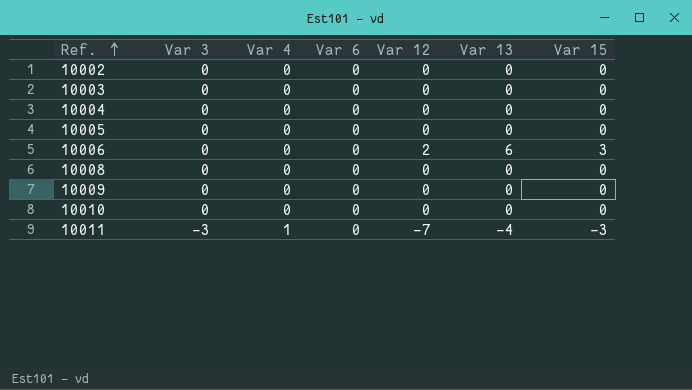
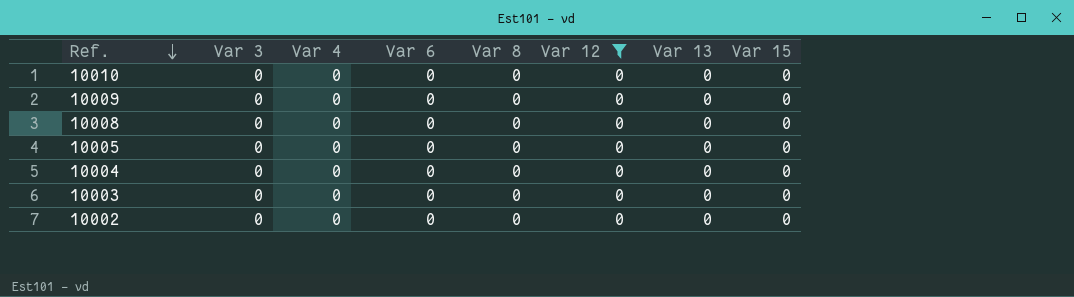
filter: none -> Var 12 = 0
row order: Ref. ascending -> Ref. descending
column Var 8 | position: none -> 5

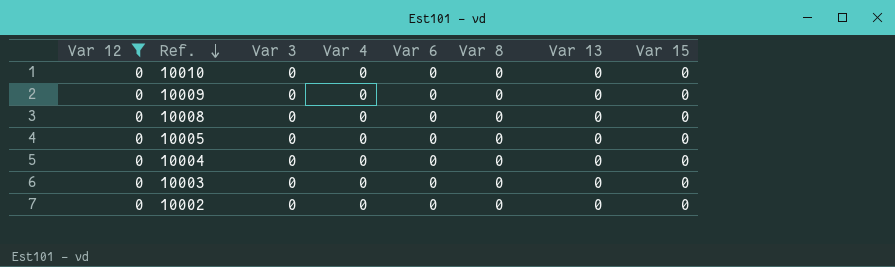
column Var 12 | position: 6 -> 1

